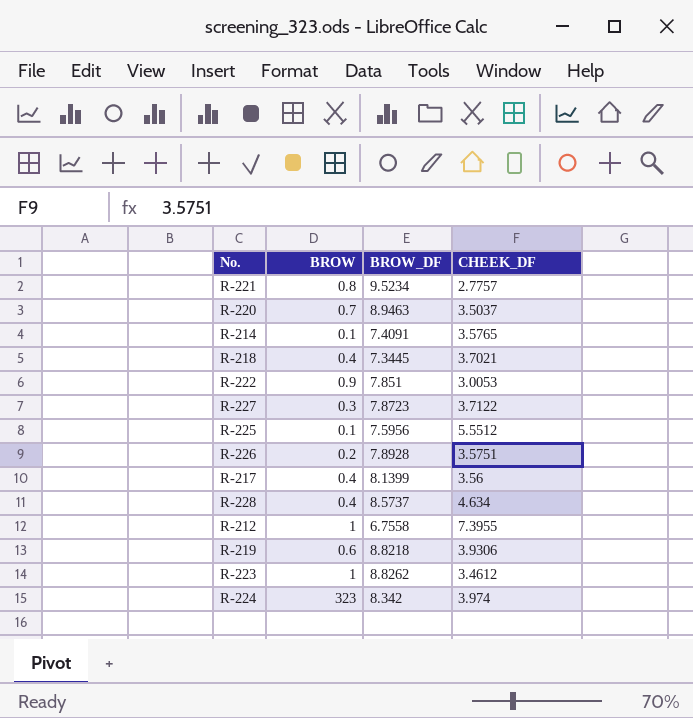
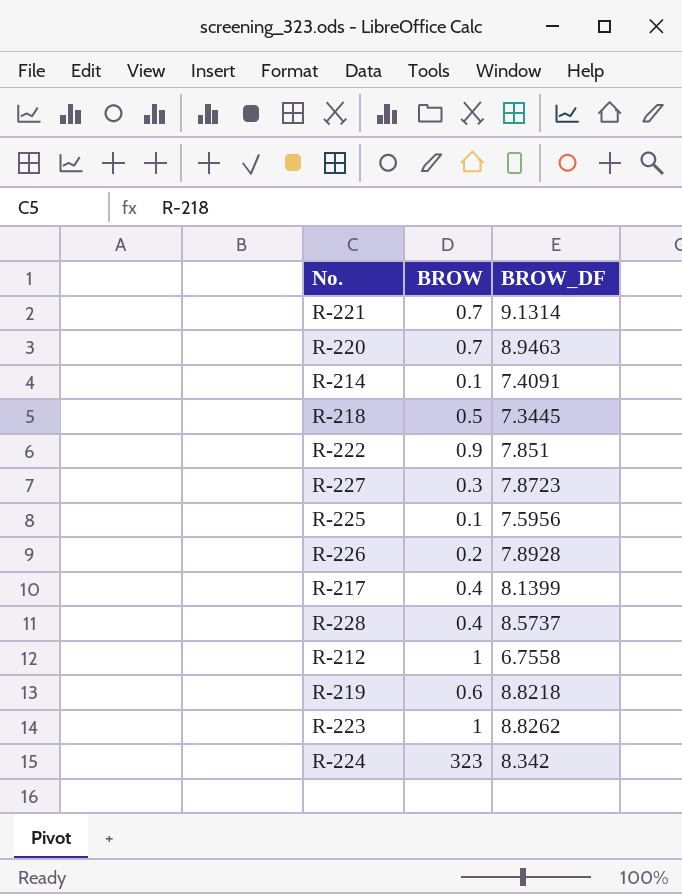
column CHEEK_DF | position: 4 -> none
R-221 | BROW: 0.8 -> 0.7
R-221 | BROW_DF: 9.5234 -> 9.1314
R-218 | BROW: 0.4 -> 0.5

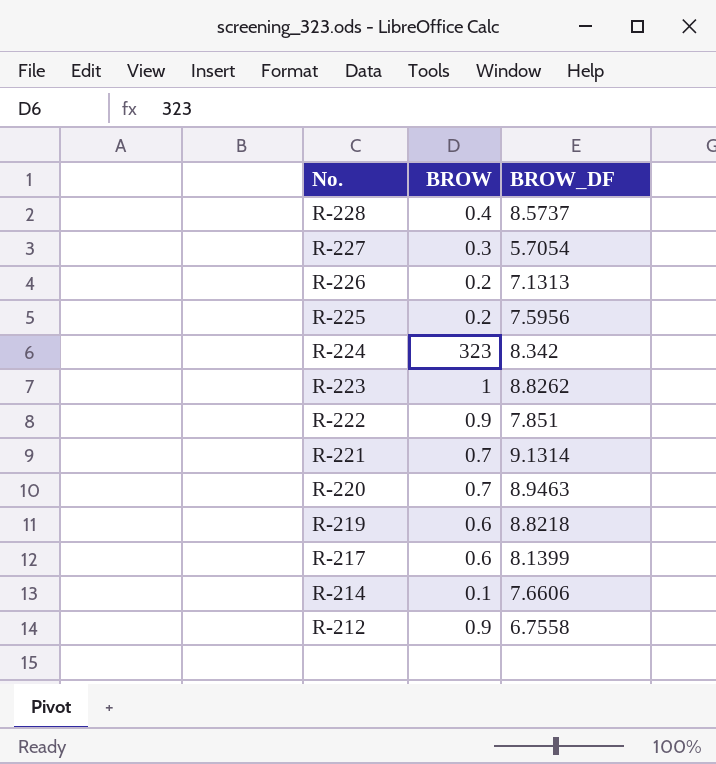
row order: none -> No. descending
row R-218: 0.5 | 7.3445 -> none
R-227 | BROW_DF: 7.8723 -> 5.7054
R-226 | BROW_DF: 7.8928 -> 7.1313
R-225 | BROW: 0.1 -> 0.2
R-217 | BROW: 0.4 -> 0.6
R-214 | BROW_DF: 7.4091 -> 7.6606
R-212 | BROW: 1 -> 0.9

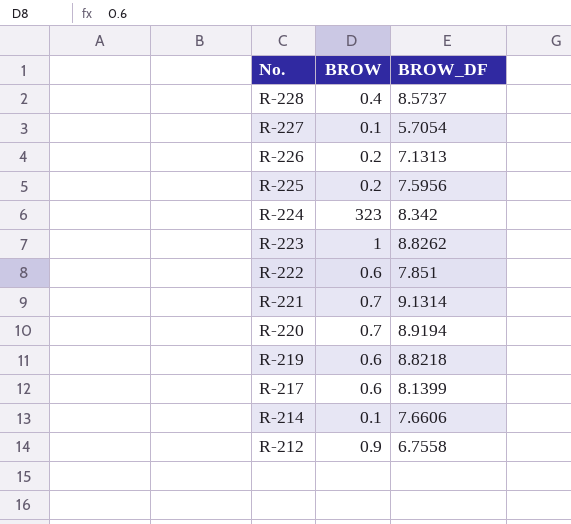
R-227 | BROW: 0.3 -> 0.1
R-222 | BROW: 0.9 -> 0.6
R-220 | BROW_DF: 8.9463 -> 8.9194

